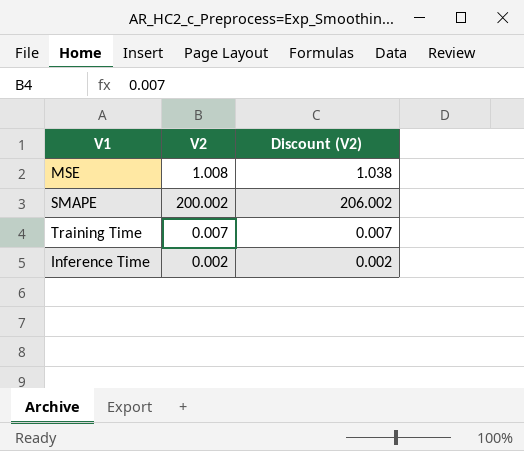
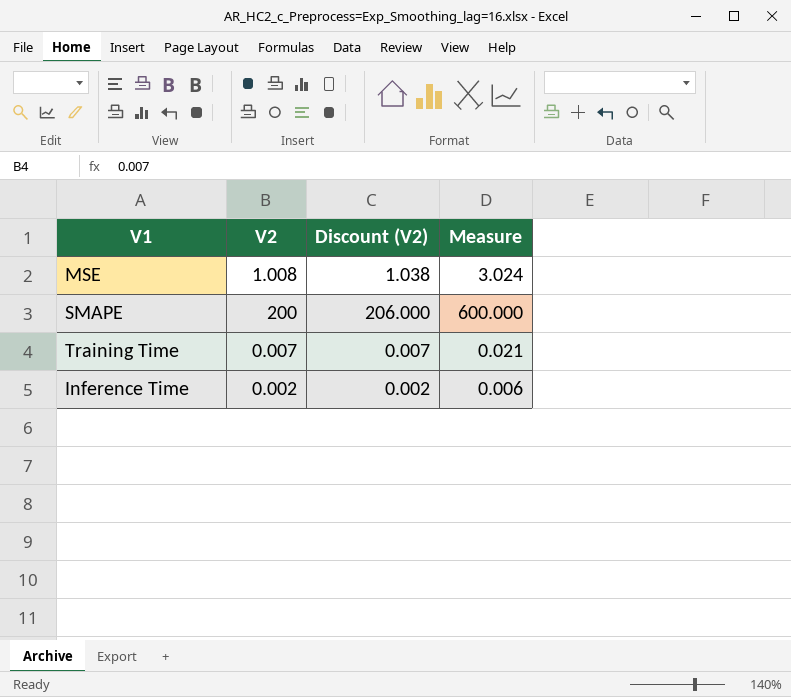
column Measure | formula: none -> [V2] * 3
SMAPE | V2: 200.002 -> 200
SMAPE | Discount (V2): 206.002 -> 206.000

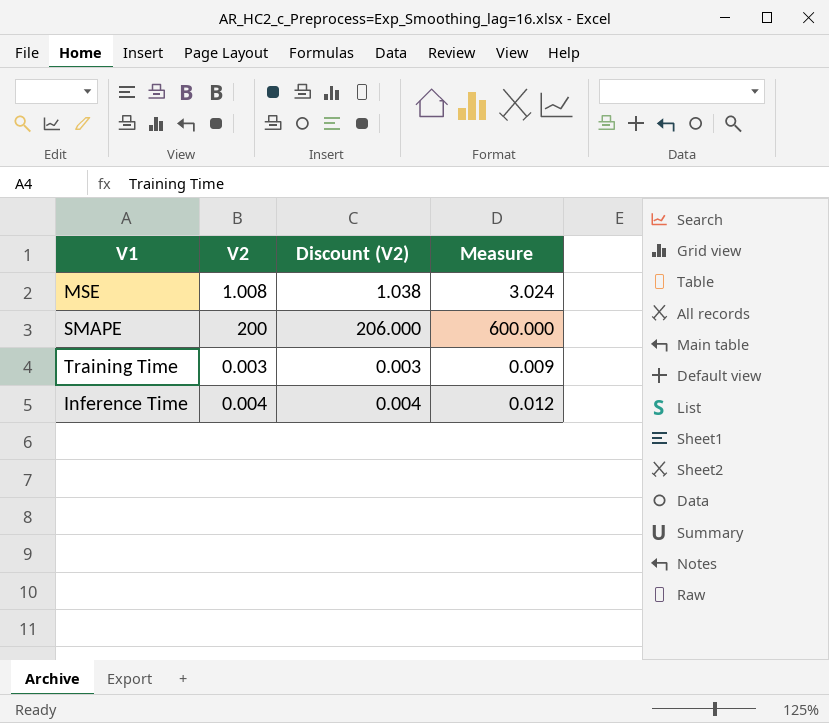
Training Time | V2: 0.007 -> 0.003
Training Time | Discount (V2): 0.007 -> 0.003
Training Time | Measure: 0.021 -> 0.009
Inference Time | V2: 0.002 -> 0.004
Inference Time | Discount (V2): 0.002 -> 0.004
Inference Time | Measure: 0.006 -> 0.012

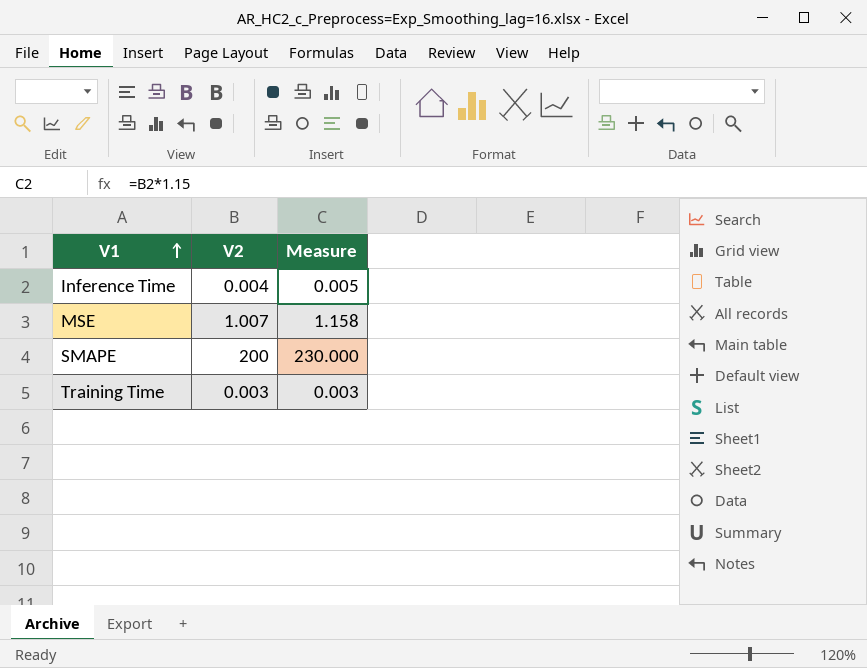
row order: none -> V1 ascending
column Discount (V2) | formula: [V2] * 1.03 -> none
column Measure | formula: [V2] * 3 -> [V2] * 1.15
MSE | V2: 1.008 -> 1.007

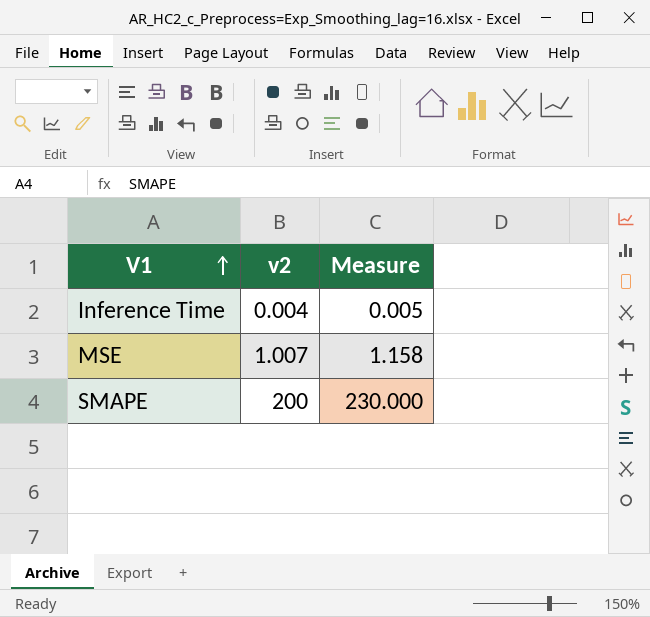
column name: V2 -> v2
row Training Time: 0.003 | 0.003 -> none

